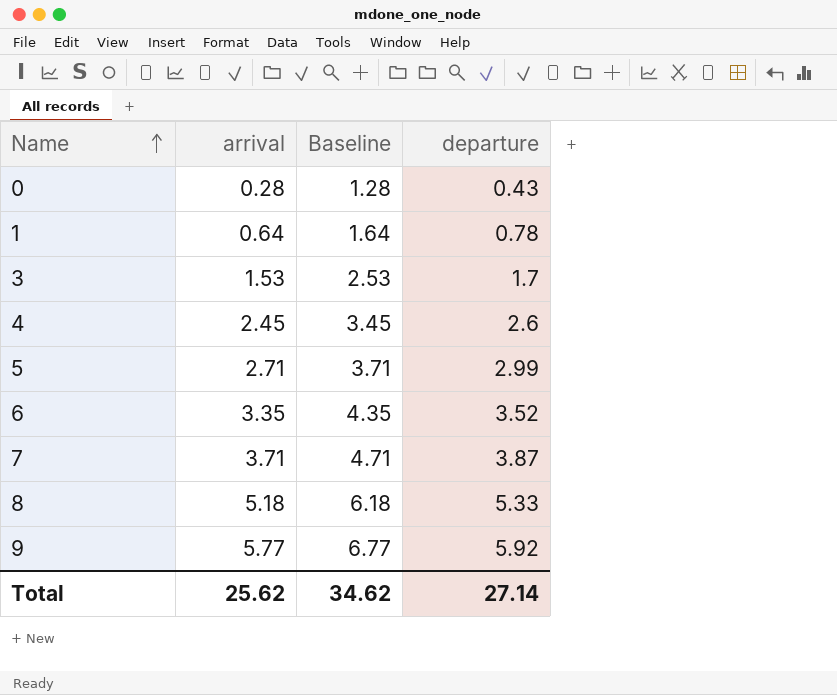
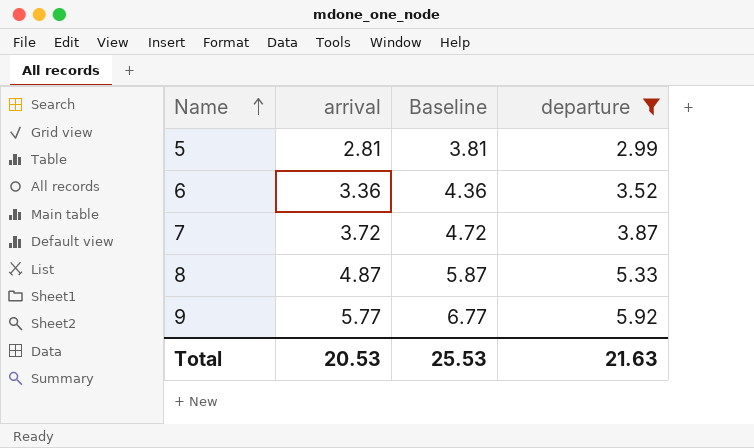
filter: none -> departure >= 2.99
5 | arrival: 2.71 -> 2.81
5 | Baseline: 3.71 -> 3.81
6 | arrival: 3.35 -> 3.36
6 | Baseline: 4.35 -> 4.36
7 | arrival: 3.71 -> 3.72
7 | Baseline: 4.71 -> 4.72
8 | arrival: 5.18 -> 4.87
8 | Baseline: 6.18 -> 5.87
Total | arrival: 25.62 -> 20.53
Total | Baseline: 34.62 -> 25.53
Total | departure: 27.14 -> 21.63

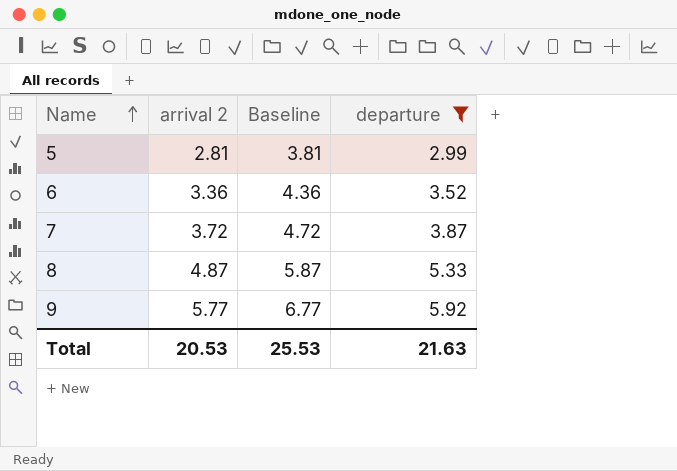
column name: arrival -> arrival 2

